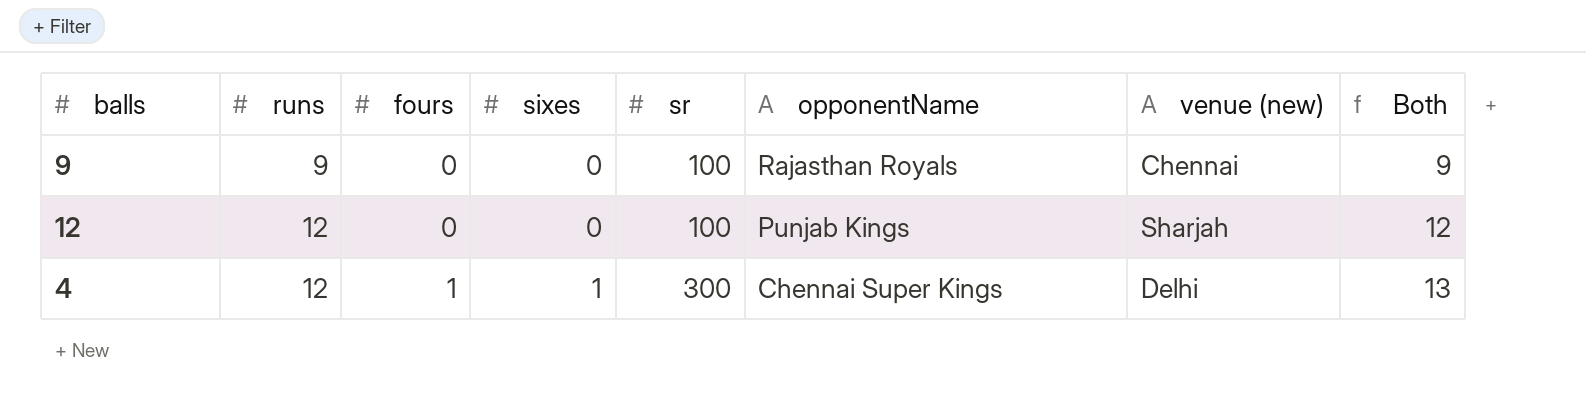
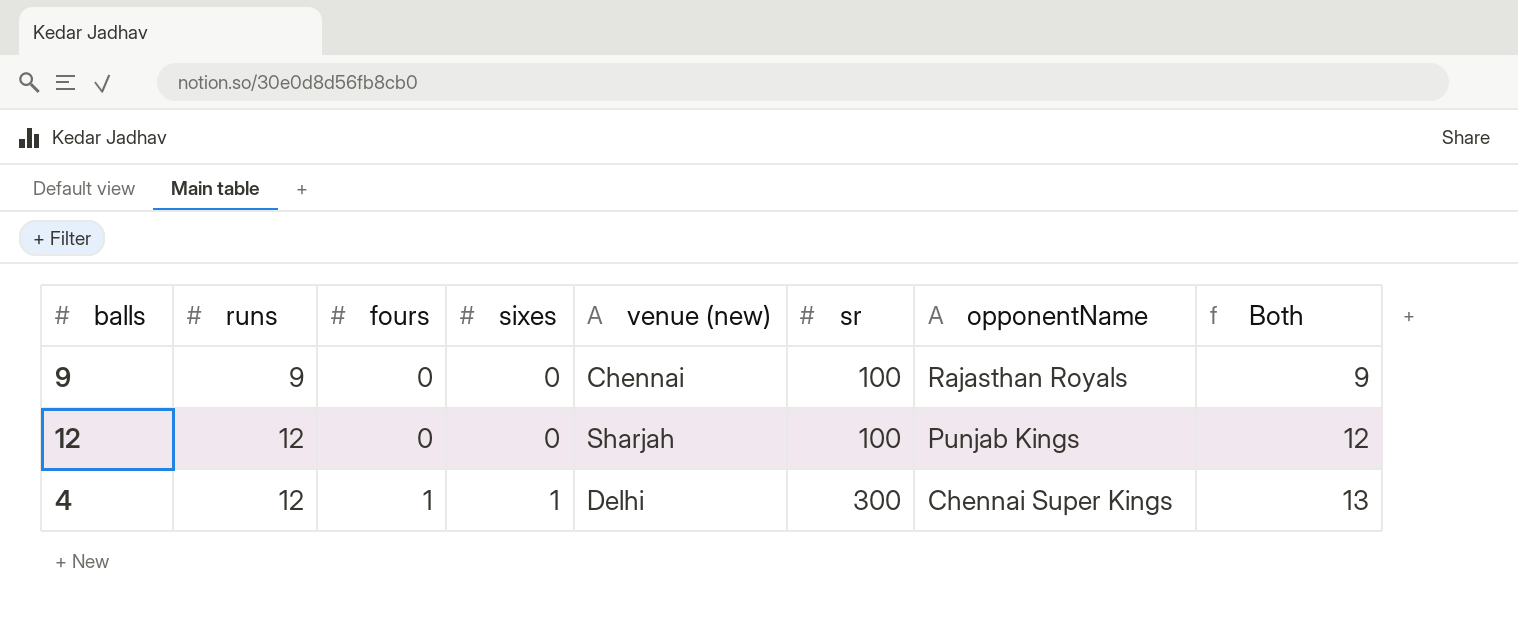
column venue (new) | position: 7 -> 5

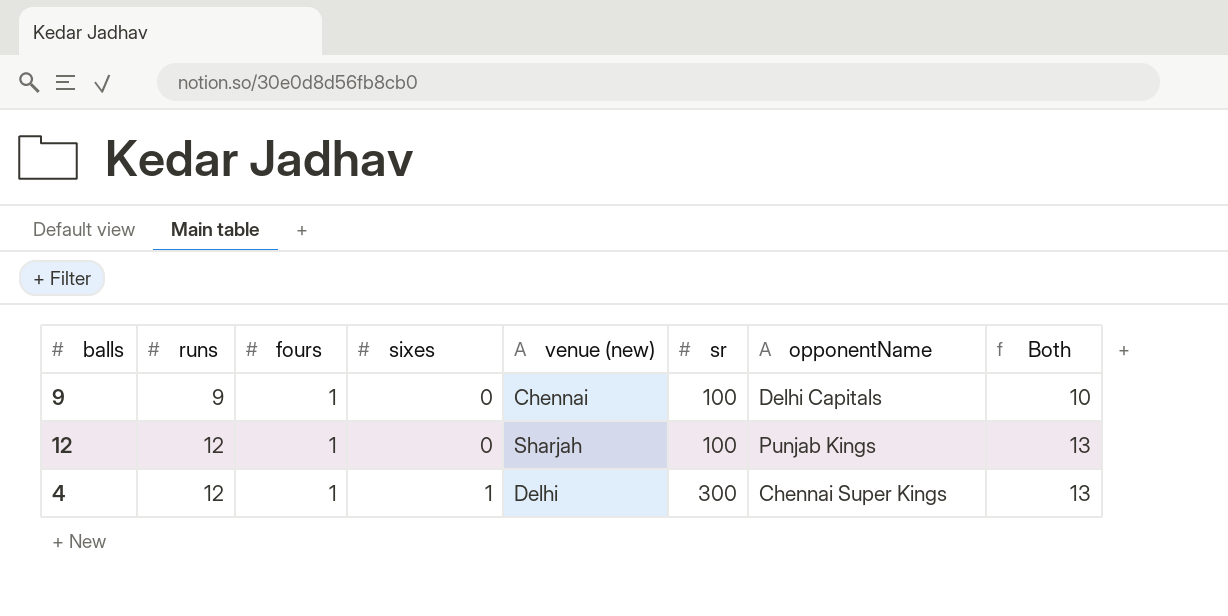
9 | fours: 0 -> 1
9 | opponentName: Rajasthan Royals -> Delhi Capitals
9 | Both: 9 -> 10
12 | fours: 0 -> 1
12 | Both: 12 -> 13

